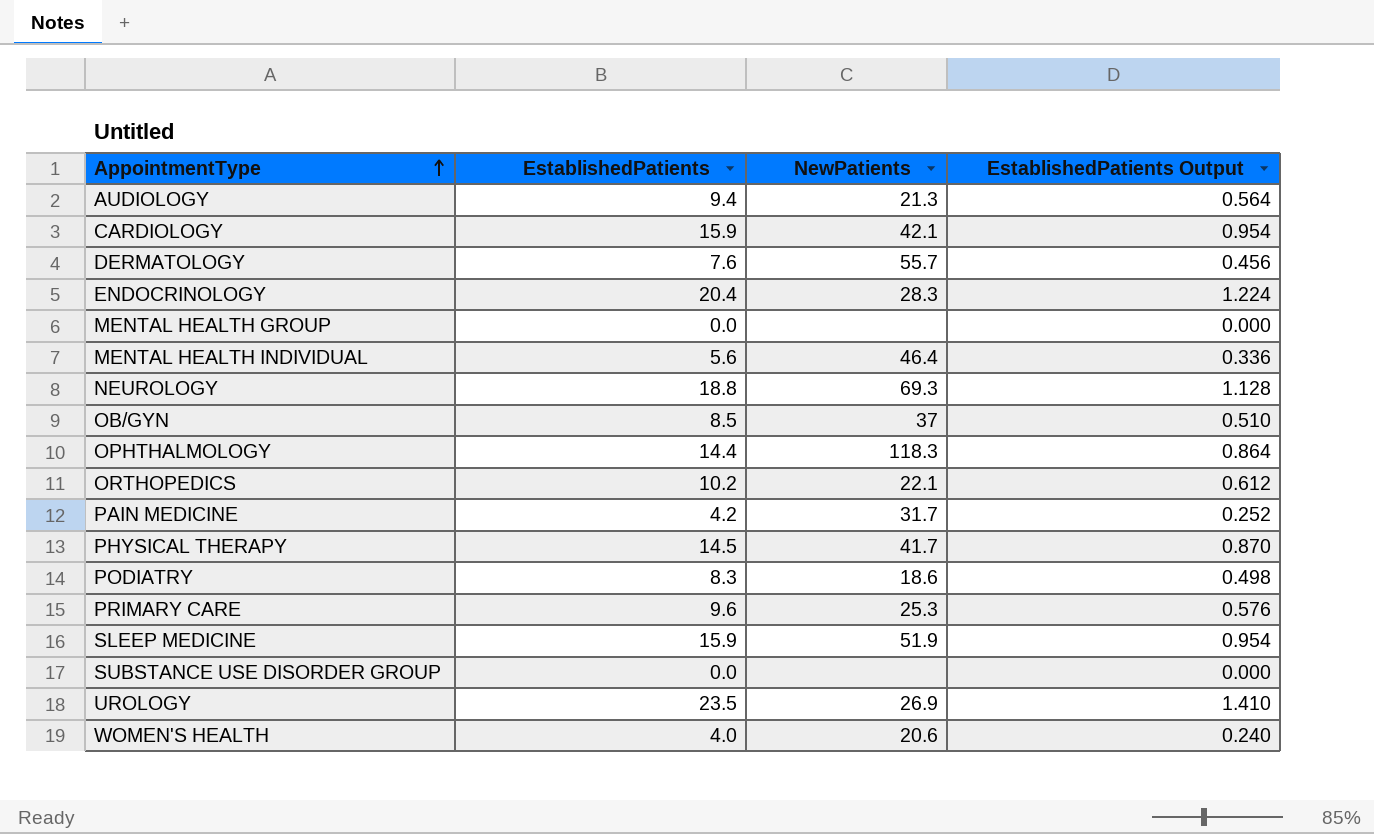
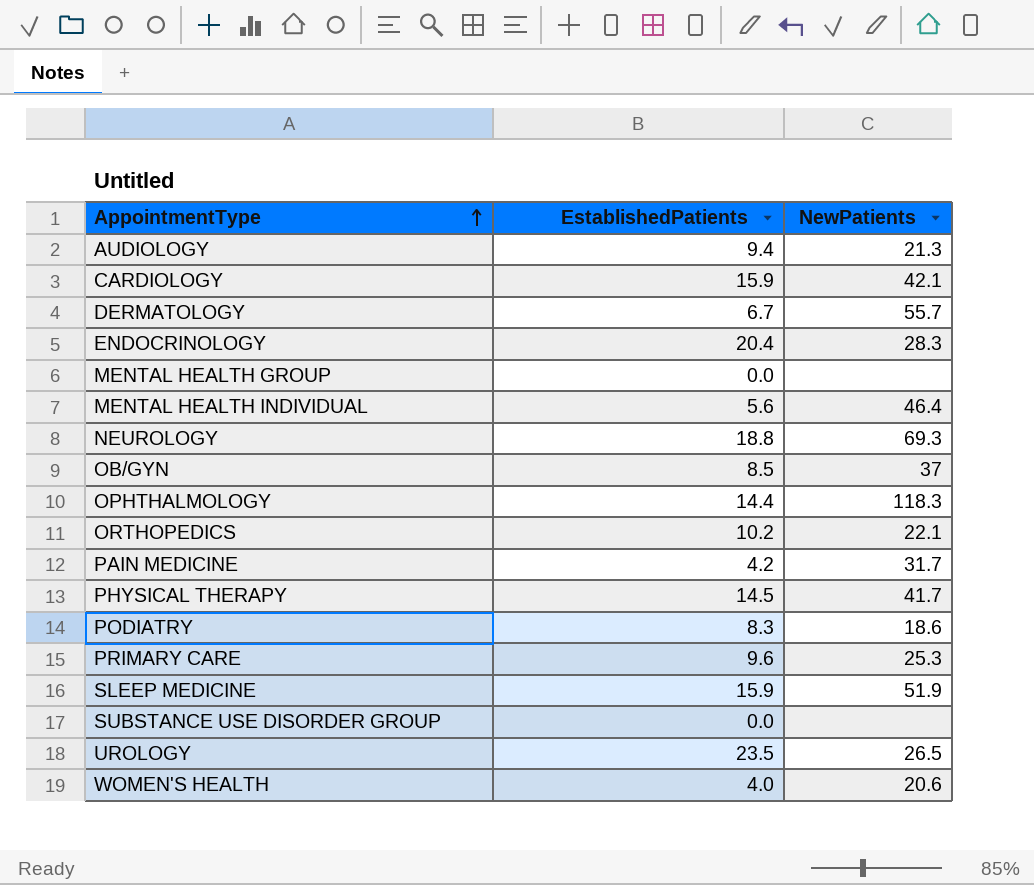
column EstablishedPatients Output | formula: [EstablishedPatients] * 0.06 -> none
DERMATOLOGY | EstablishedPatients: 7.6 -> 6.7
UROLOGY | NewPatients: 26.9 -> 26.5

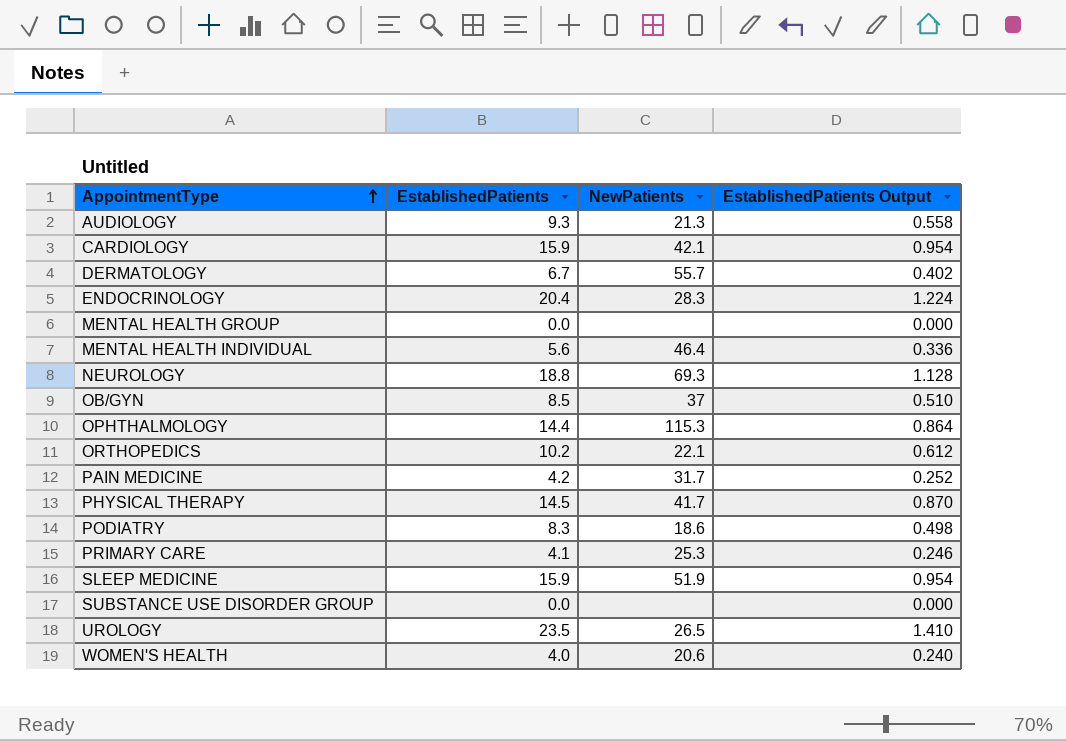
column EstablishedPatients Output | formula: none -> [EstablishedPatients] * 0.06
AUDIOLOGY | EstablishedPatients: 9.4 -> 9.3
OPHTHALMOLOGY | NewPatients: 118.3 -> 115.3
PRIMARY CARE | EstablishedPatients: 9.6 -> 4.1

